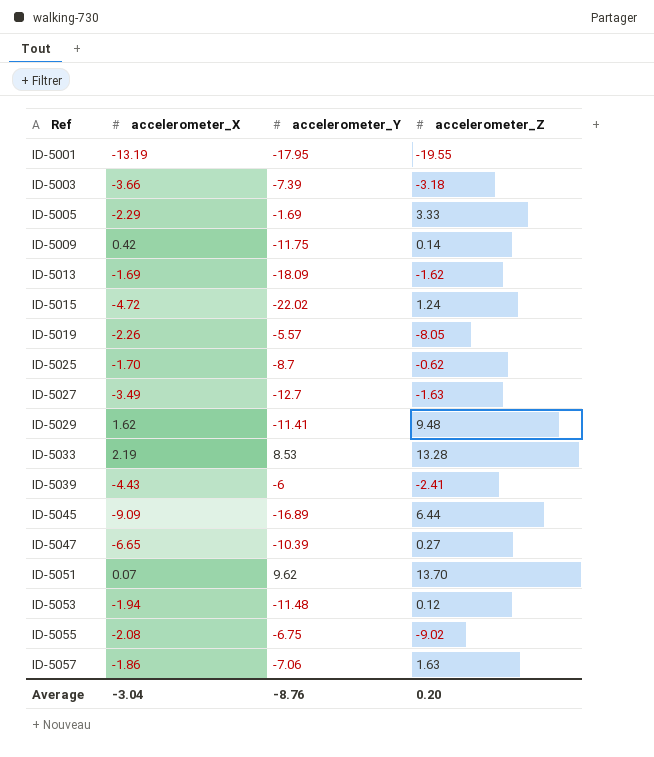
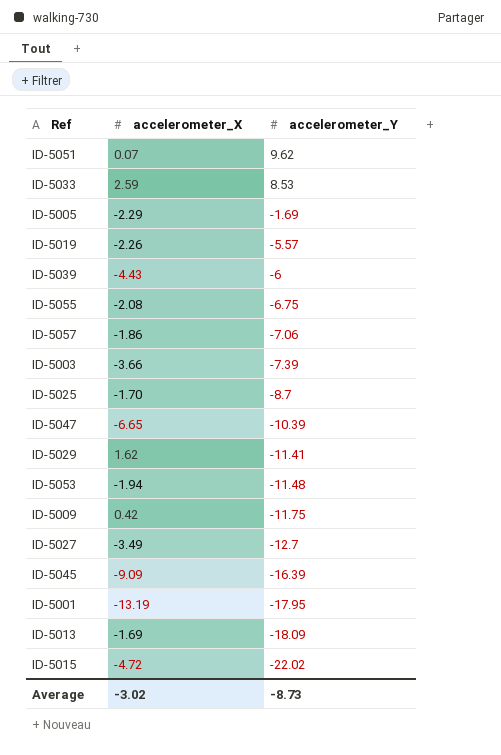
row order: Ref ascending -> accelerometer_Y descending
column accelerometer_Z | position: 4 -> none
ID-5033 | accelerometer_X: 2.19 -> 2.59
ID-5045 | accelerometer_Y: -16.89 -> -16.39
Average | accelerometer_X: -3.04 -> -3.02
Average | accelerometer_Y: -8.76 -> -8.73

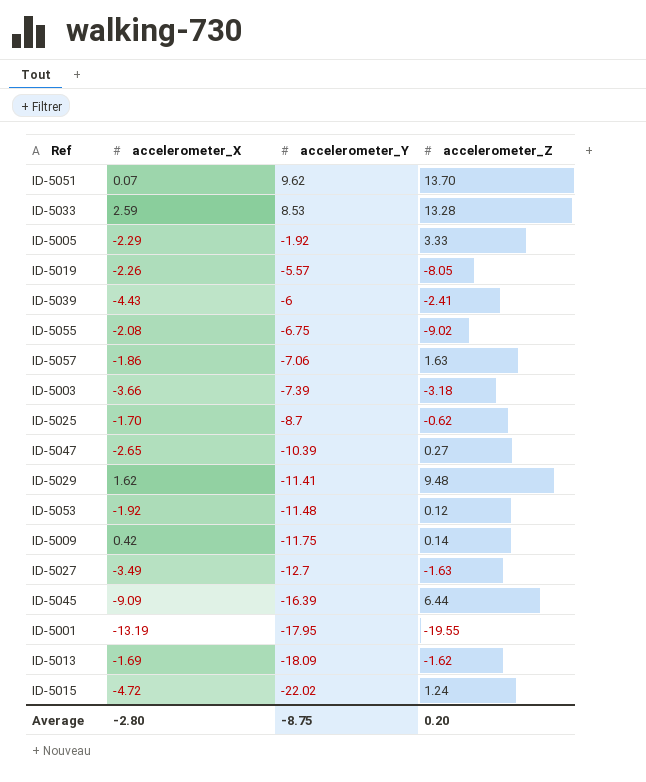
column accelerometer_Z | position: none -> 4
ID-5005 | accelerometer_Y: -1.69 -> -1.92
ID-5047 | accelerometer_X: -6.65 -> -2.65
ID-5053 | accelerometer_X: -1.94 -> -1.92
Average | accelerometer_X: -3.02 -> -2.80
Average | accelerometer_Y: -8.73 -> -8.75

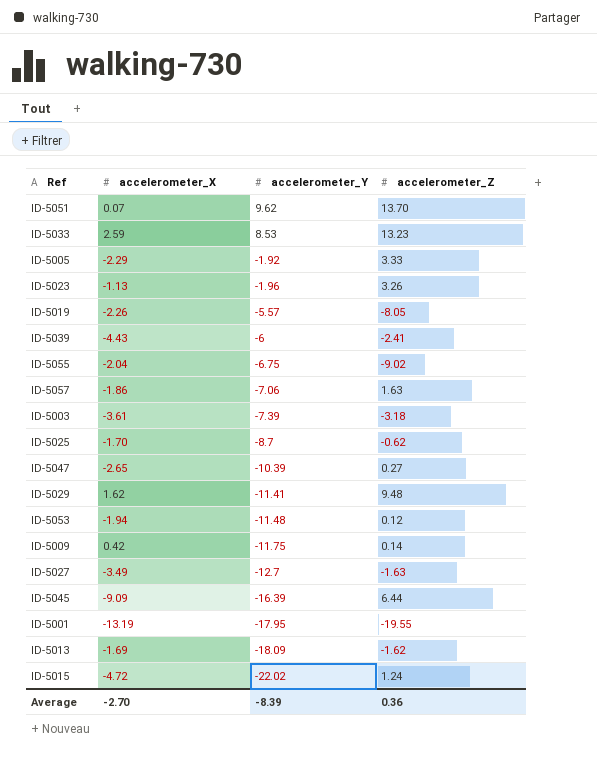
ID-5033 | accelerometer_Z: 13.28 -> 13.23
row ID-5023: none -> -1.13 | -1.96 | 3.26
ID-5055 | accelerometer_X: -2.08 -> -2.04
ID-5003 | accelerometer_X: -3.66 -> -3.61
ID-5053 | accelerometer_X: -1.92 -> -1.94
Average | accelerometer_X: -2.80 -> -2.70
Average | accelerometer_Y: -8.75 -> -8.39
Average | accelerometer_Z: 0.20 -> 0.36

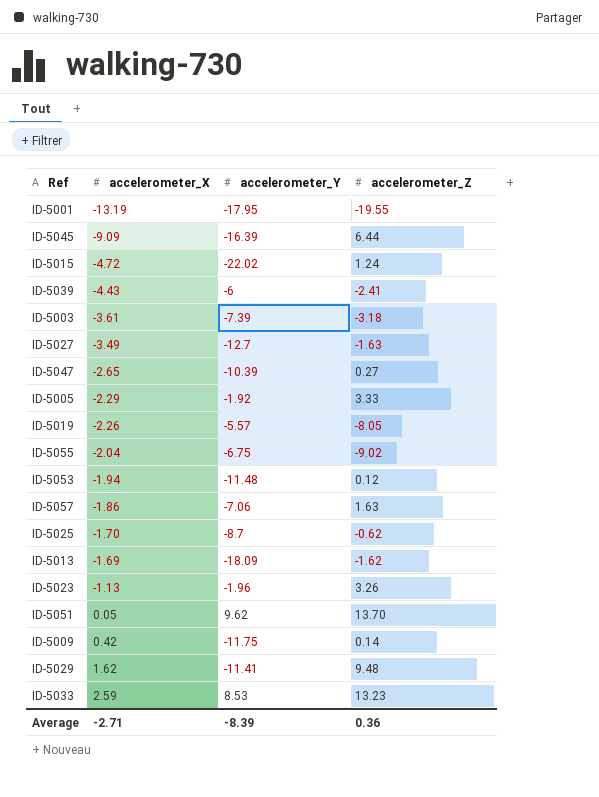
row order: accelerometer_Y descending -> accelerometer_X ascending
ID-5051 | accelerometer_X: 0.07 -> 0.05
Average | accelerometer_X: -2.70 -> -2.71

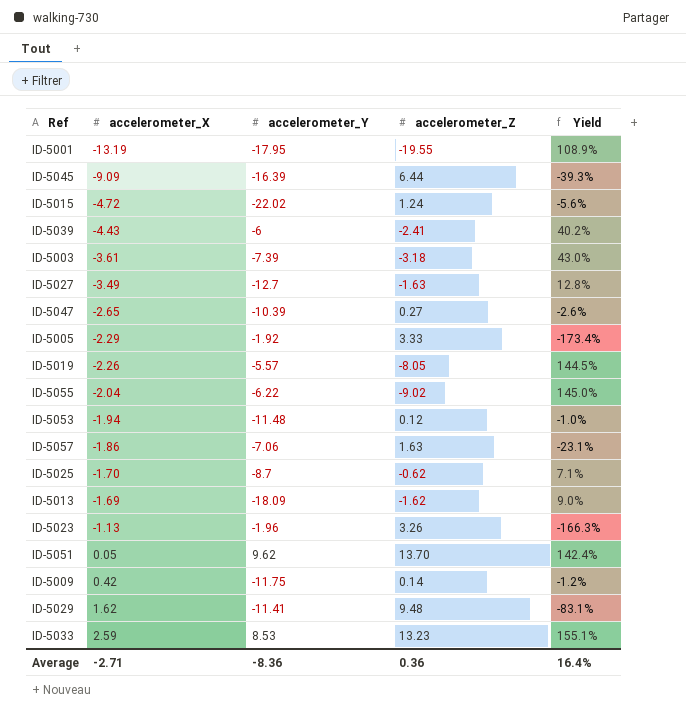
column Yield | formula: none -> [accelerometer_Z] / [accelerometer_Y]
ID-5055 | accelerometer_Y: -6.75 -> -6.22
Average | accelerometer_Y: -8.39 -> -8.36

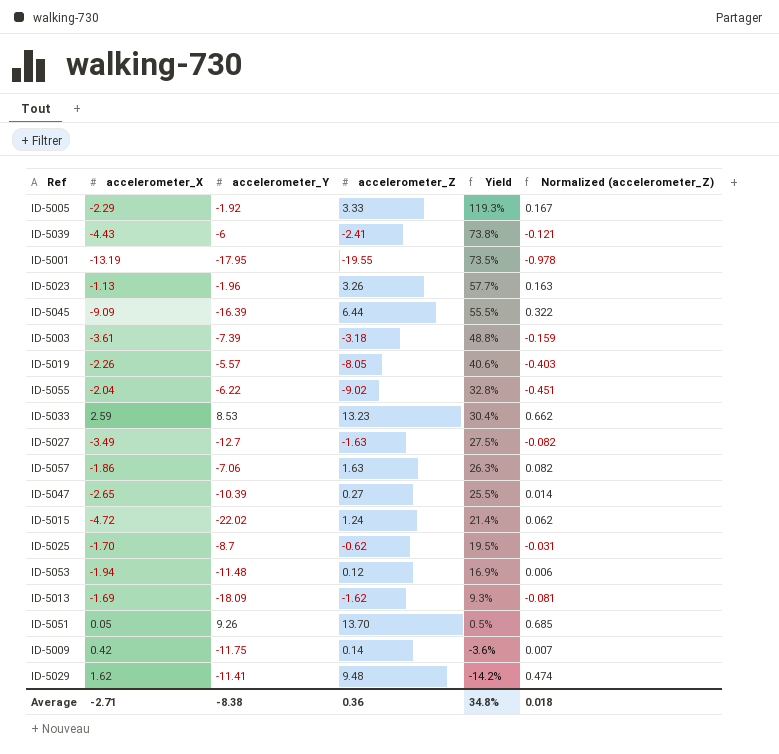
row order: accelerometer_X ascending -> Yield descending
column Yield | formula: [accelerometer_Z] / [accelerometer_Y] -> [accelerometer_X] / [accelerometer_Y]
column Normalized (accelerometer_Z) | formula: none -> [accelerometer_Z] * 0.05
ID-5051 | accelerometer_Y: 9.62 -> 9.26
Average | accelerometer_Y: -8.36 -> -8.38
Average | Yield: 16.4% -> 34.8%

